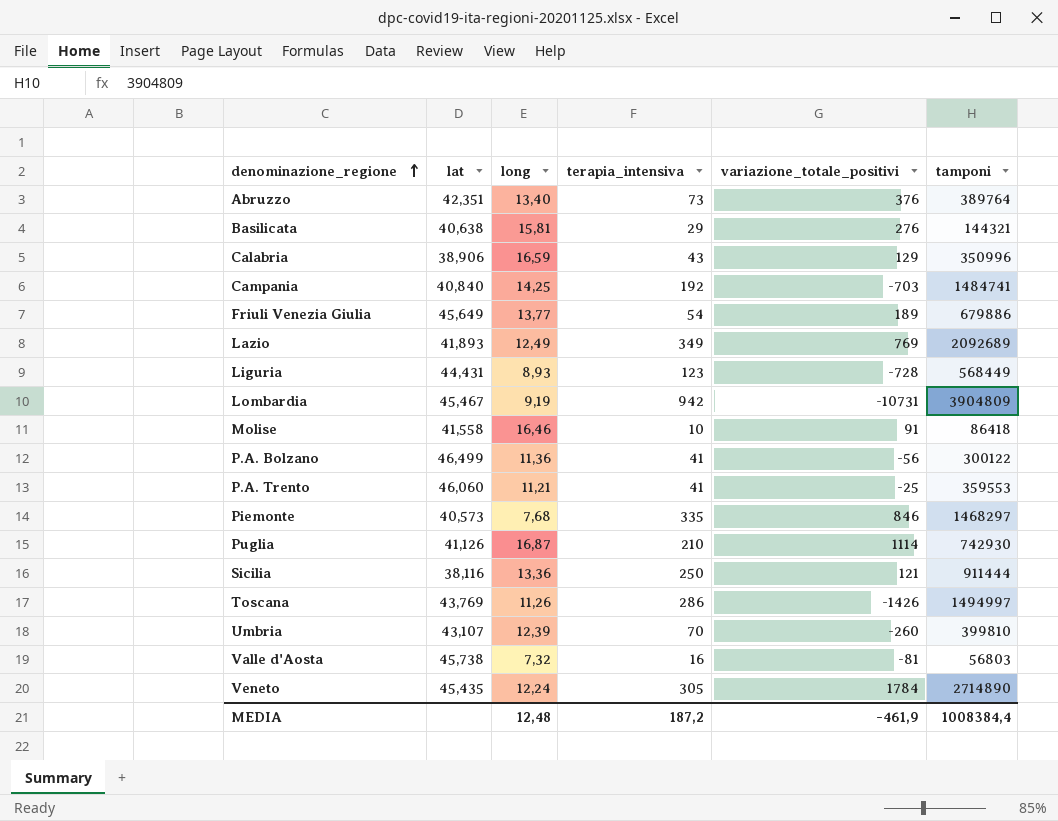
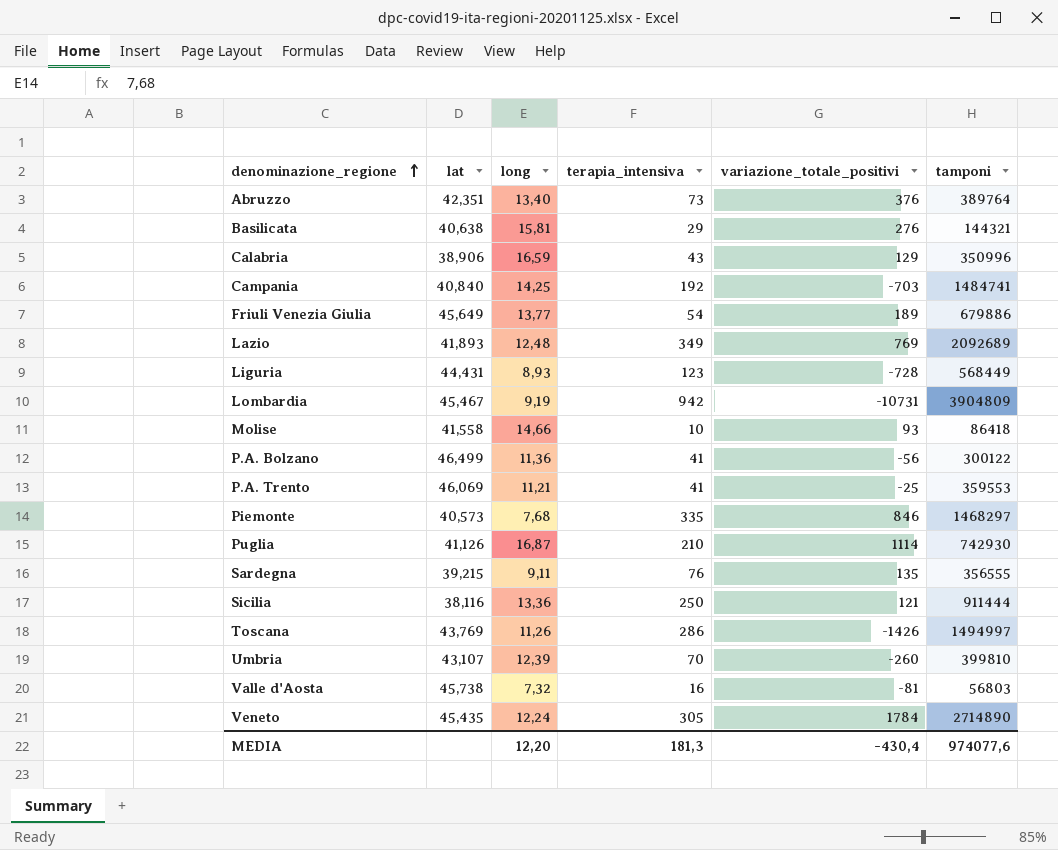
Lazio | long: 12,49 -> 12,48
Molise | long: 16,46 -> 14,66
Molise | variazione_totale_positivi: 91 -> 93
P.A. Trento | lat: 46,060 -> 46,069
row Sardegna: none -> 39,215 | 9,11 | 76 | 135 | 356555
MEDIA | long: 12,48 -> 12,20
MEDIA | terapia_intensiva: 187,2 -> 181,3
MEDIA | variazione_totale_positivi: -461,9 -> -430,4
MEDIA | tamponi: 1008384,4 -> 974077,6

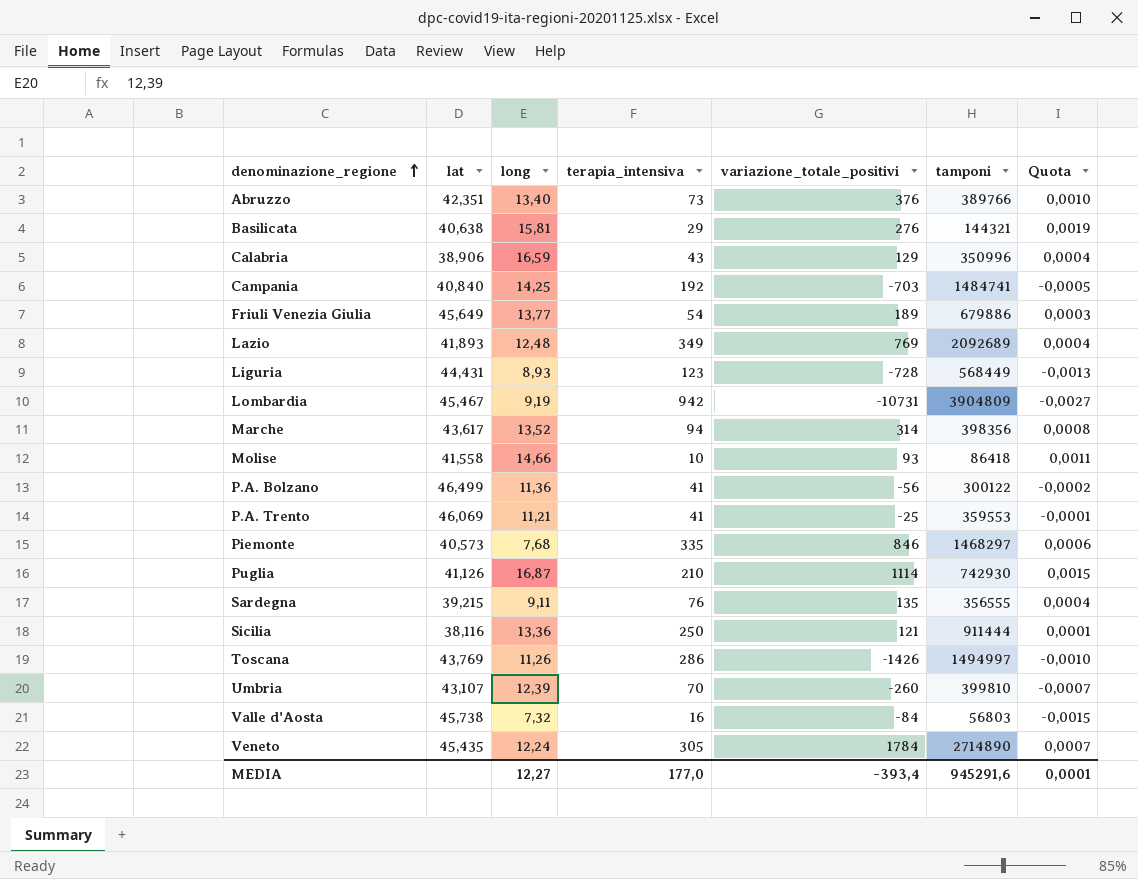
column Quota | formula: none -> [variazione_totale_positivi] / [tamponi]
Abruzzo | tamponi: 389764 -> 389766
row Marche: none -> 43,617 | 13,52 | 94 | 314 | 398356 | 0,0008
Valle d'Aosta | variazione_totale_positivi: -81 -> -84
MEDIA | long: 12,20 -> 12,27
MEDIA | terapia_intensiva: 181,3 -> 177,0
MEDIA | variazione_totale_positivi: -430,4 -> -393,4
MEDIA | tamponi: 974077,6 -> 945291,6

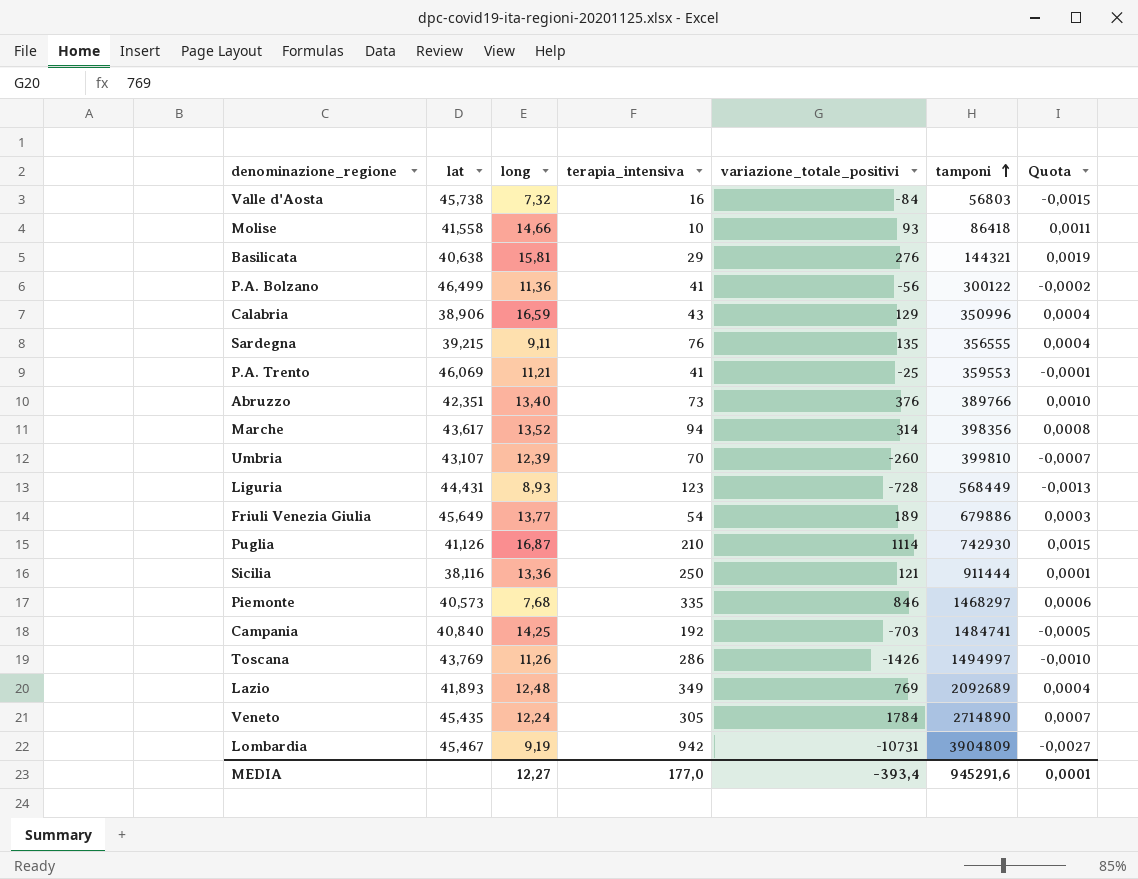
row order: denominazione_regione ascending -> tamponi ascending

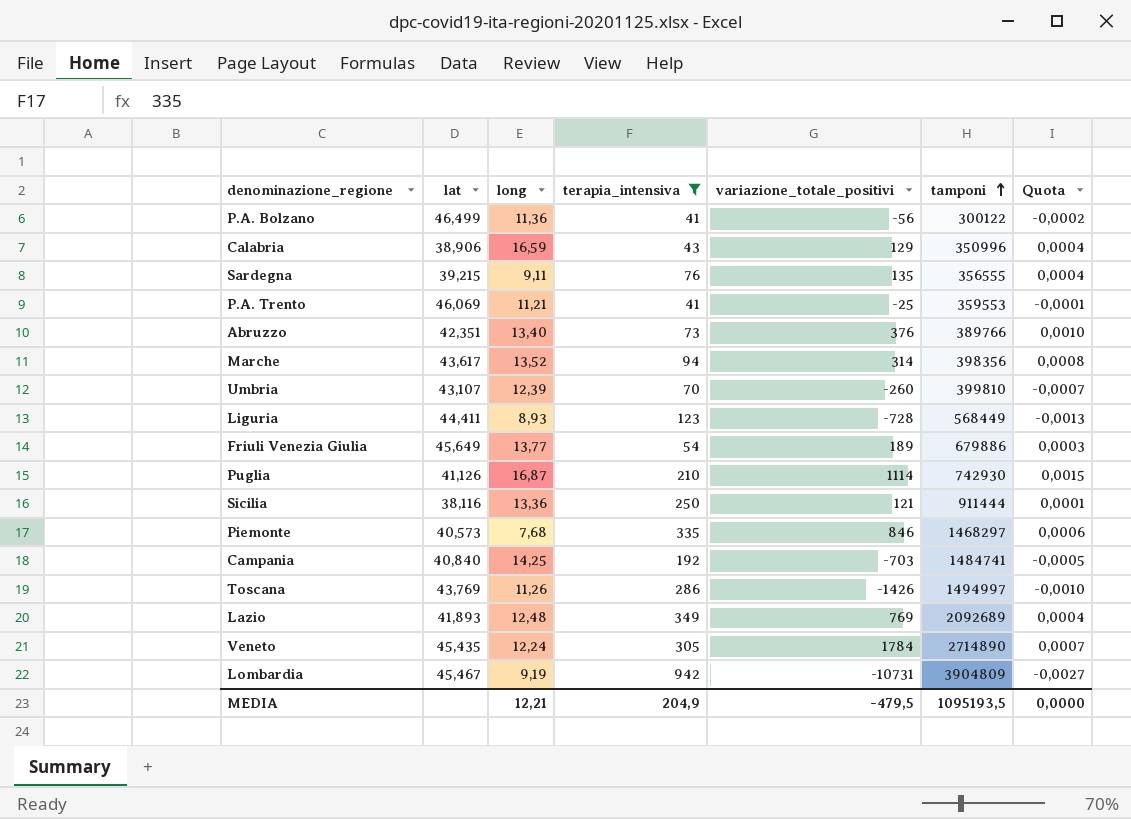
filter: none -> terapia_intensiva >= 41
Liguria | lat: 44,431 -> 44,411
MEDIA | long: 12,27 -> 12,21
MEDIA | terapia_intensiva: 177,0 -> 204,9
MEDIA | variazione_totale_positivi: -393,4 -> -479,5
MEDIA | tamponi: 945291,6 -> 1095193,5
MEDIA | Quota: 0,0001 -> 0,0000

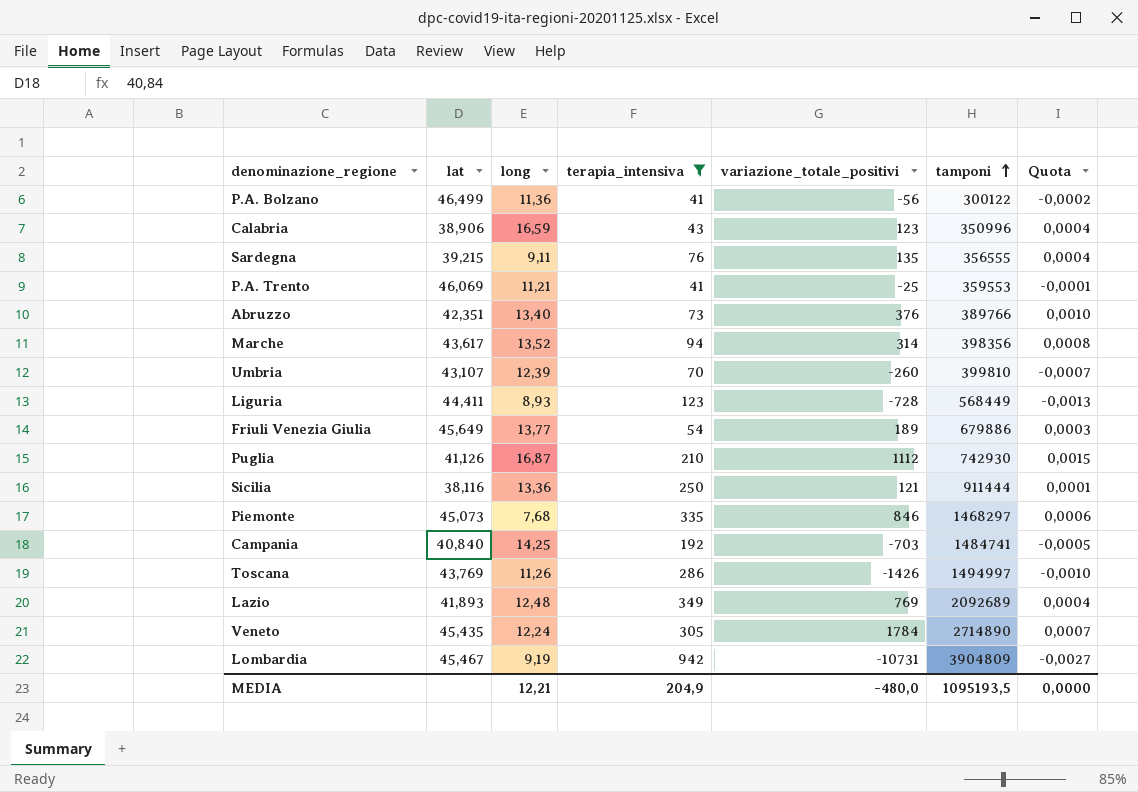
Calabria | variazione_totale_positivi: 129 -> 123
Puglia | variazione_totale_positivi: 1114 -> 1112
Piemonte | lat: 40,573 -> 45,073
MEDIA | variazione_totale_positivi: -479,5 -> -480,0

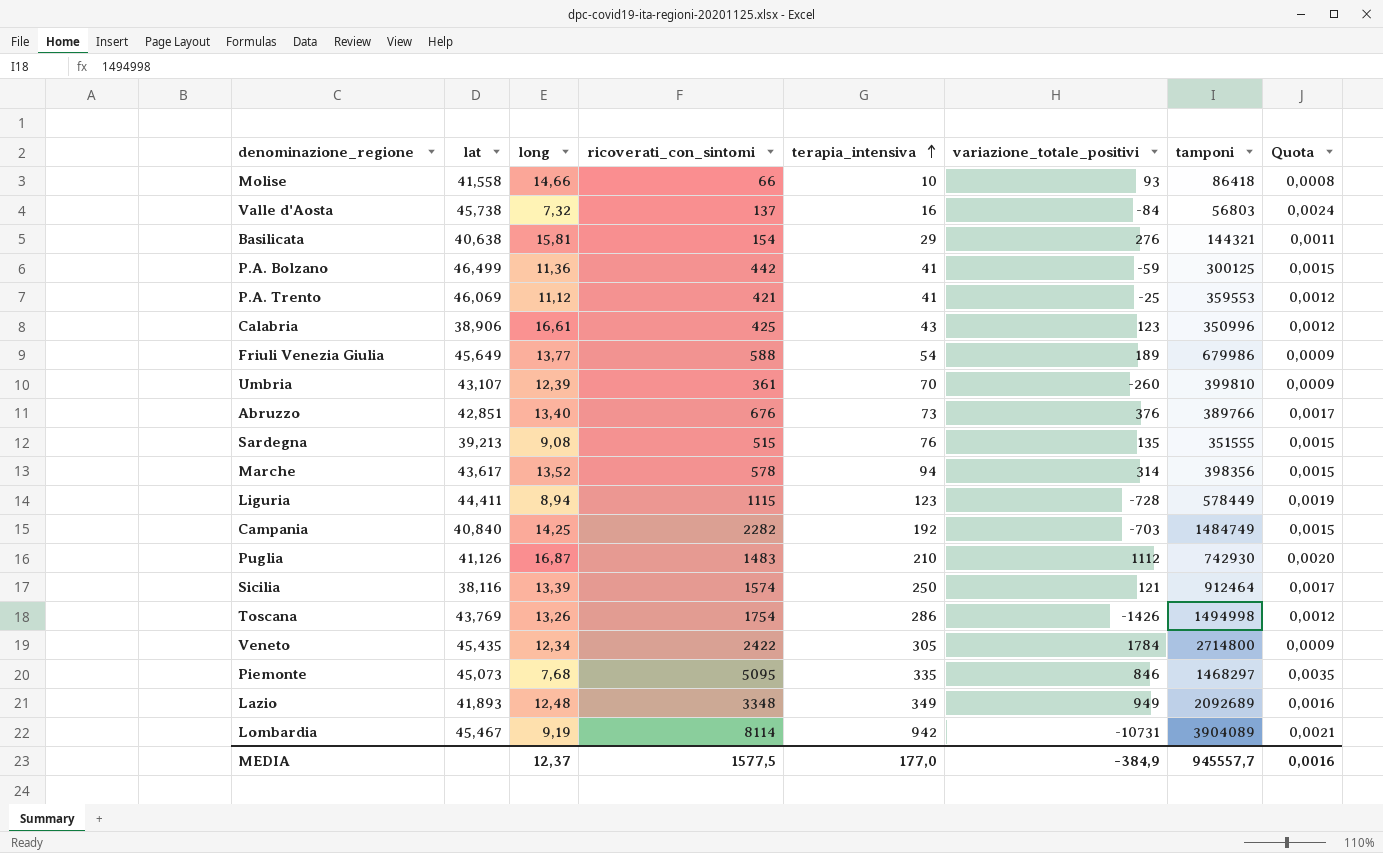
filter: terapia_intensiva >= 41 -> none
row order: tamponi ascending -> terapia_intensiva ascending
column ricoverati_con_sintomi | position: none -> 4
column Quota | formula: [variazione_totale_positivi] / [tamponi] -> [ricoverati_con_sintomi] / [tamponi]
P.A. Bolzano | variazione_totale_positivi: -56 -> -59
P.A. Bolzano | tamponi: 300122 -> 300125
P.A. Trento | long: 11,21 -> 11,12
Calabria | long: 16,59 -> 16,61
Friuli Venezia Giulia | tamponi: 679886 -> 679986
Abruzzo | lat: 42,351 -> 42,851
Sardegna | lat: 39,215 -> 39,213
Sardegna | long: 9,11 -> 9,08
Sardegna | tamponi: 356555 -> 351555
Liguria | long: 8,93 -> 8,94
Liguria | tamponi: 568449 -> 578449
Campania | tamponi: 1484741 -> 1484749
Sicilia | long: 13,36 -> 13,39
Sicilia | tamponi: 911444 -> 912464
Toscana | long: 11,26 -> 13,26
Toscana | tamponi: 1494997 -> 1494998
Veneto | long: 12,24 -> 12,34
Veneto | tamponi: 2714890 -> 2714800
Lazio | variazione_totale_positivi: 769 -> 949
Lombardia | tamponi: 3904809 -> 3904089
MEDIA | long: 12,21 -> 12,37
MEDIA | terapia_intensiva: 204,9 -> 177,0
MEDIA | variazione_totale_positivi: -480,0 -> -384,9
MEDIA | tamponi: 1095193,5 -> 945557,7
MEDIA | Quota: 0,0000 -> 0,0016

